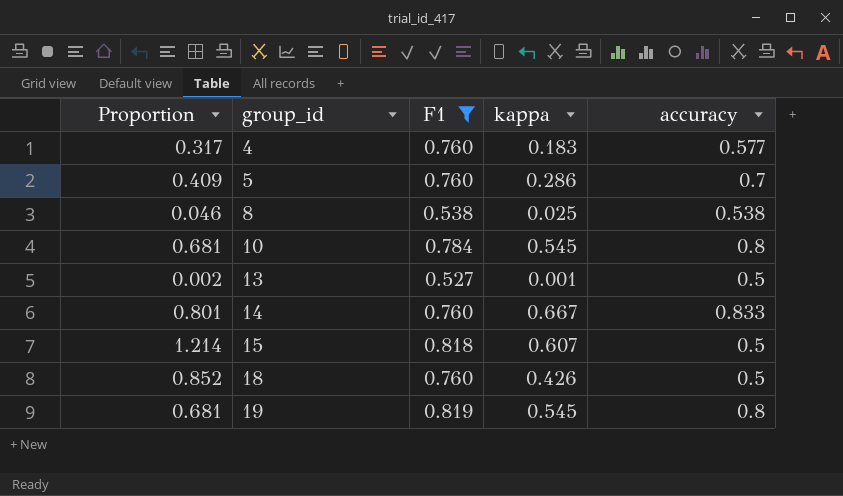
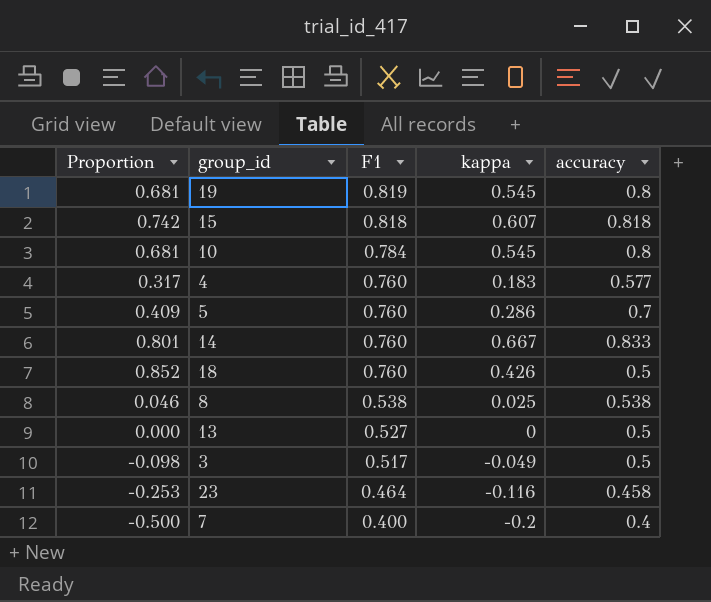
filter: F1 >= 0.527 -> none
row order: group_id ascending -> F1 descending
15 | Proportion: 1.214 -> 0.742
15 | accuracy: 0.5 -> 0.818
13 | Proportion: 0.002 -> 0.000
13 | kappa: 0.001 -> 0

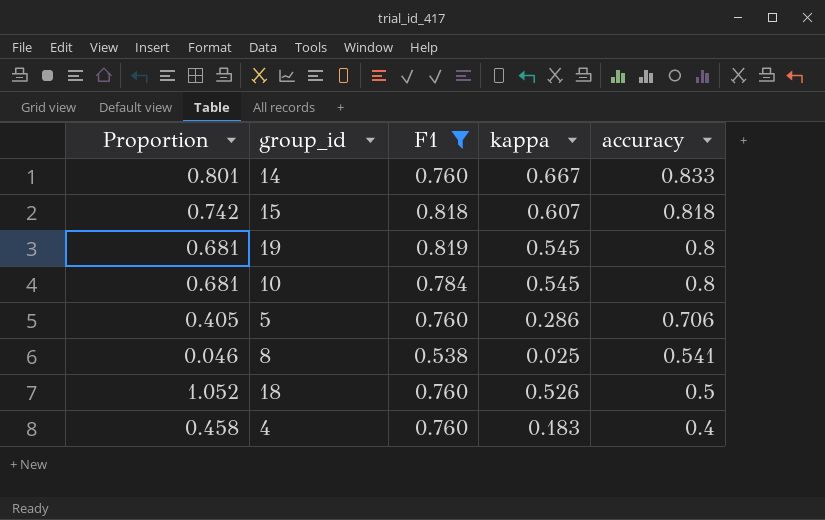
filter: none -> F1 >= 0.538
row order: F1 descending -> accuracy descending
5 | Proportion: 0.409 -> 0.405
5 | accuracy: 0.7 -> 0.706
8 | accuracy: 0.538 -> 0.541
18 | Proportion: 0.852 -> 1.052
18 | kappa: 0.426 -> 0.526
4 | Proportion: 0.317 -> 0.458
4 | accuracy: 0.577 -> 0.4

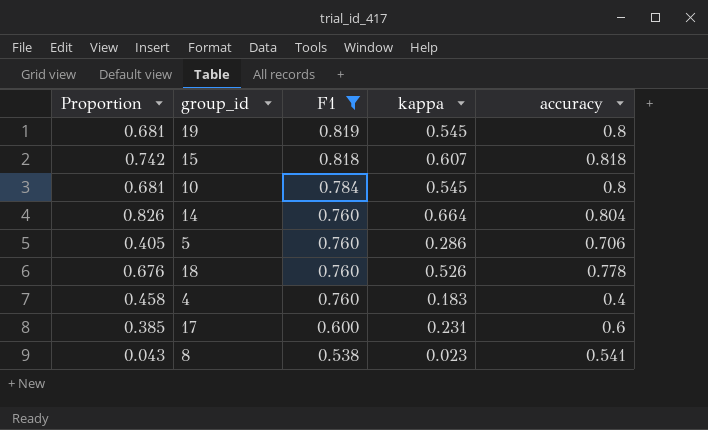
row order: accuracy descending -> F1 descending
14 | Proportion: 0.801 -> 0.826
14 | kappa: 0.667 -> 0.664
14 | accuracy: 0.833 -> 0.804
18 | Proportion: 1.052 -> 0.676
18 | accuracy: 0.5 -> 0.778
row 17: none -> 0.385 | 0.600 | 0.231 | 0.6
8 | Proportion: 0.046 -> 0.043
8 | kappa: 0.025 -> 0.023

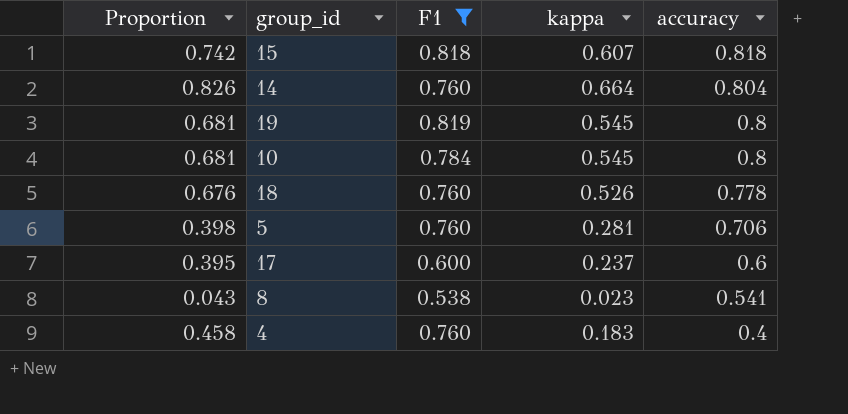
row order: F1 descending -> accuracy descending
5 | Proportion: 0.405 -> 0.398
5 | kappa: 0.286 -> 0.281
17 | Proportion: 0.385 -> 0.395
17 | kappa: 0.231 -> 0.237

